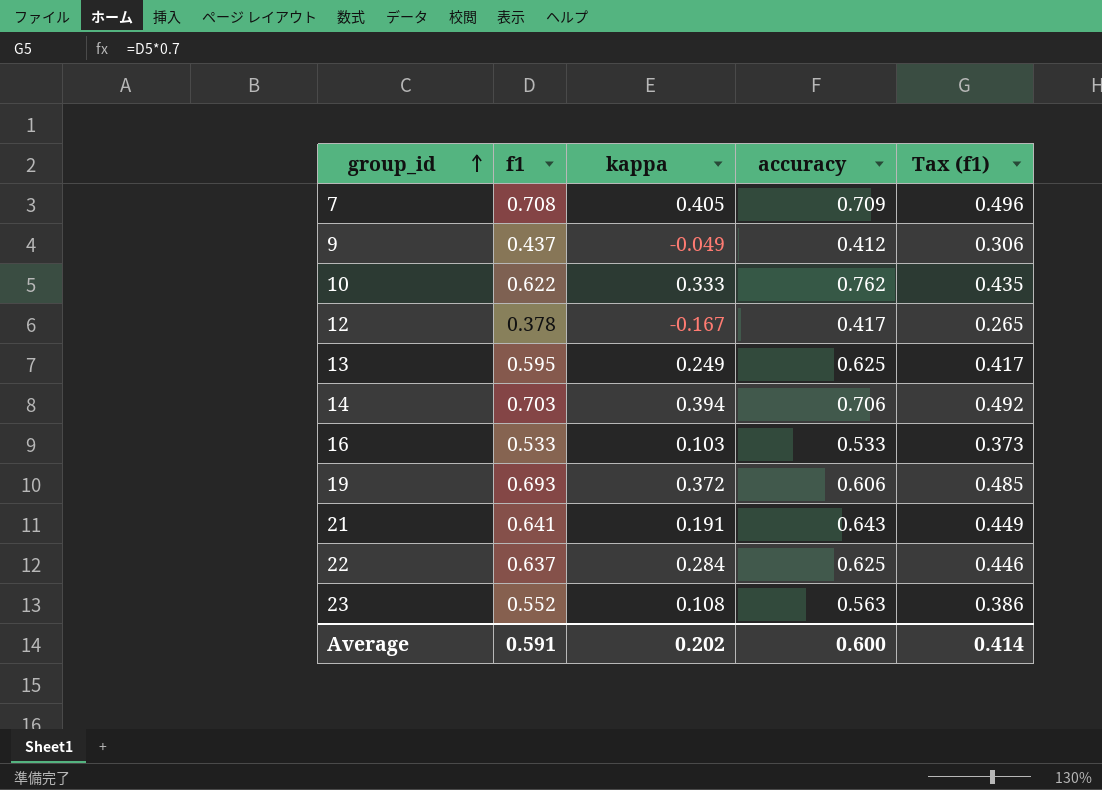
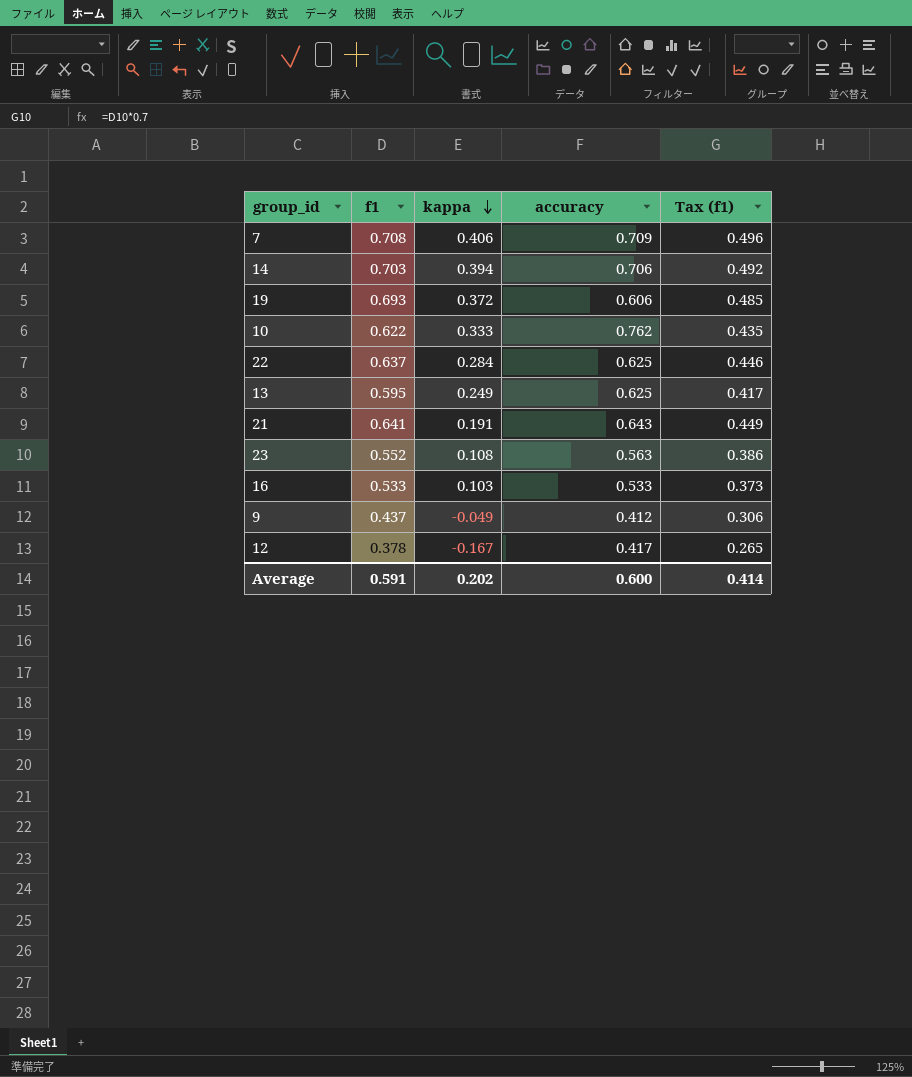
row order: group_id ascending -> kappa descending
7 | kappa: 0.405 -> 0.406

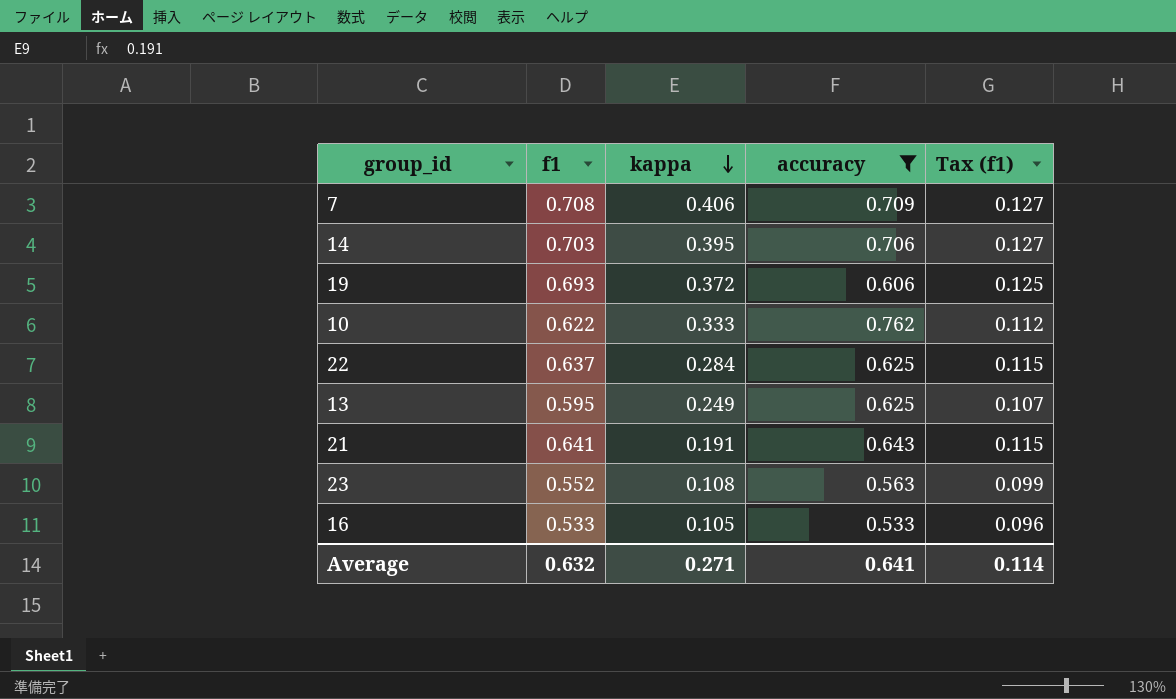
filter: none -> accuracy >= 0.533
column Tax (f1) | formula: [f1] * 0.7 -> [f1] * 0.18
14 | kappa: 0.394 -> 0.395
16 | kappa: 0.103 -> 0.105
Average | f1: 0.591 -> 0.632
Average | kappa: 0.202 -> 0.271
Average | accuracy: 0.600 -> 0.641
Average | Tax (f1): 0.414 -> 0.114

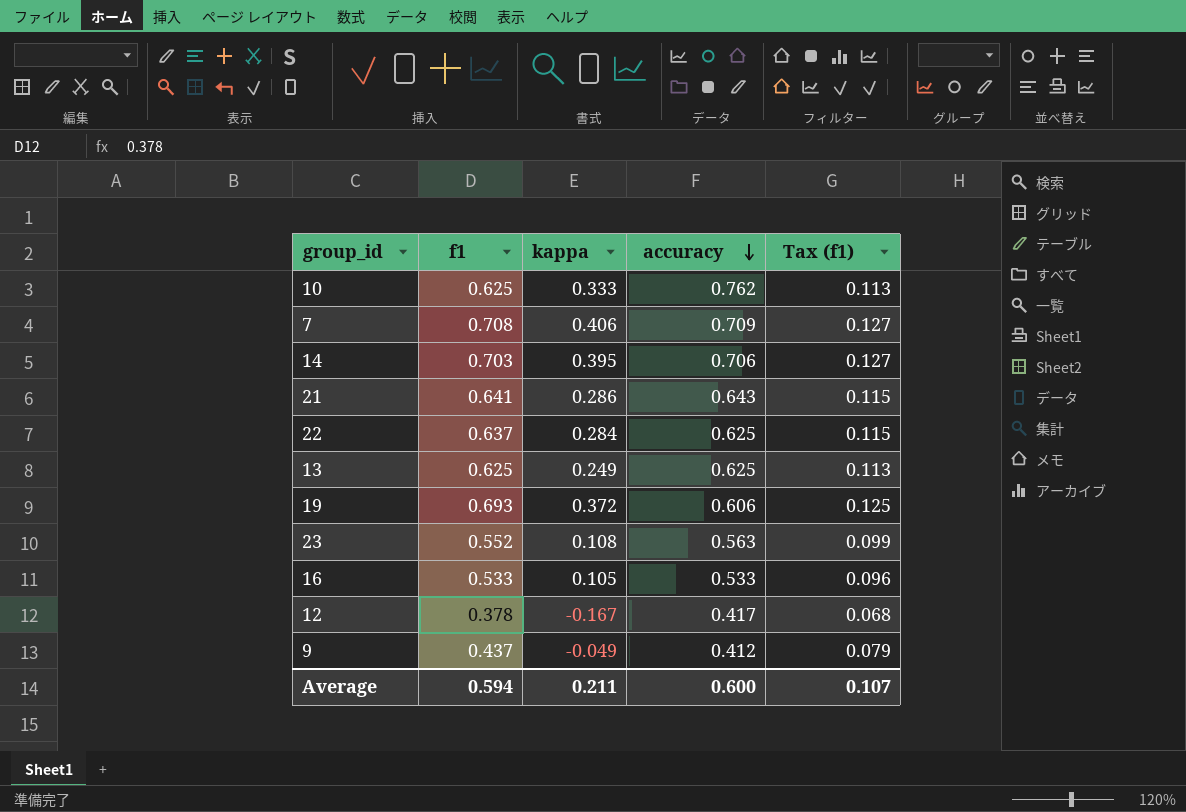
filter: accuracy >= 0.533 -> none
row order: kappa descending -> accuracy descending
10 | f1: 0.622 -> 0.625
10 | Tax (f1): 0.112 -> 0.113
21 | kappa: 0.191 -> 0.286
13 | f1: 0.595 -> 0.625
13 | Tax (f1): 0.107 -> 0.113
Average | f1: 0.632 -> 0.594
Average | kappa: 0.271 -> 0.211
Average | accuracy: 0.641 -> 0.600
Average | Tax (f1): 0.114 -> 0.107

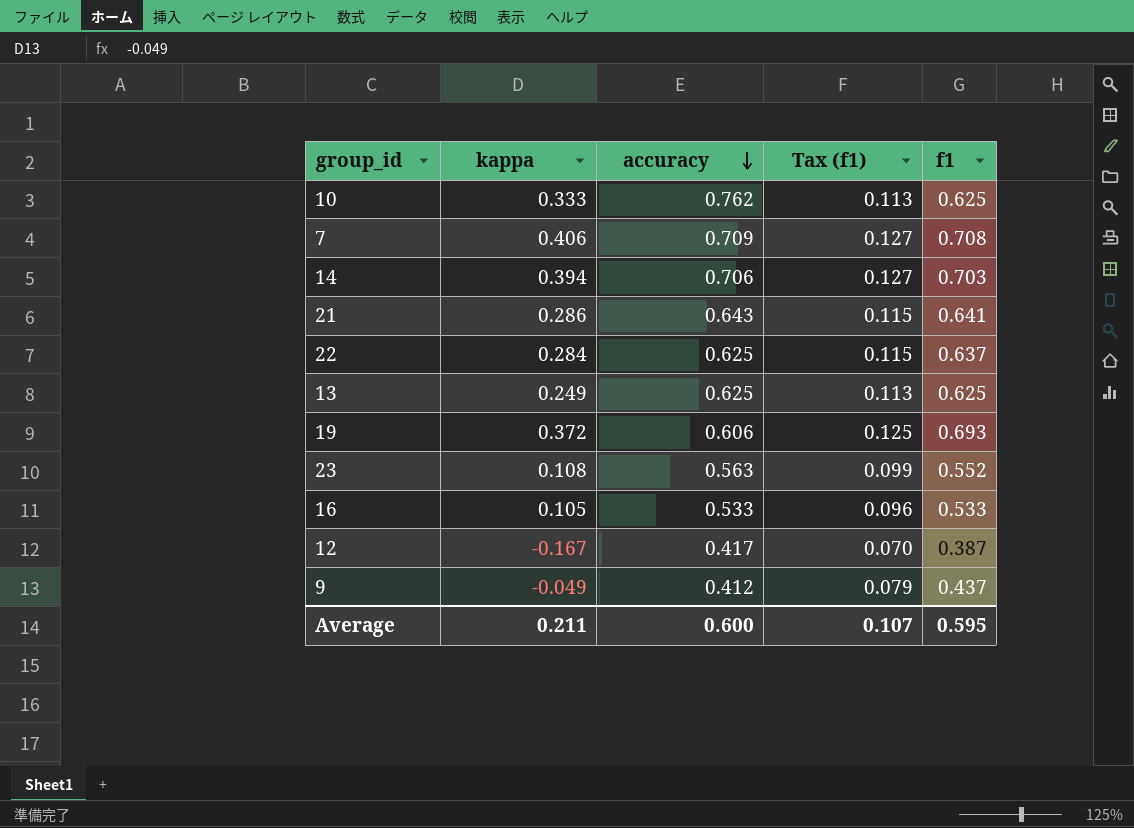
column f1 | position: 2 -> 5
14 | kappa: 0.395 -> 0.394
12 | Tax (f1): 0.068 -> 0.070
12 | f1: 0.378 -> 0.387
Average | f1: 0.594 -> 0.595

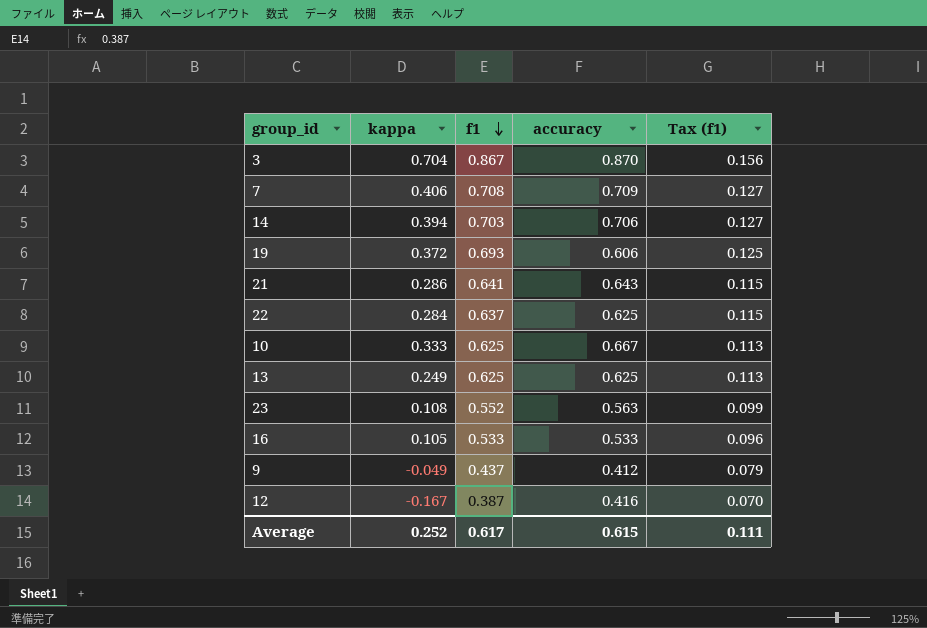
row order: accuracy descending -> f1 descending
column f1 | position: 5 -> 3
row 3: none -> 0.704 | 0.867 | 0.870 | 0.156
10 | accuracy: 0.762 -> 0.667
12 | accuracy: 0.417 -> 0.416
Average | kappa: 0.211 -> 0.252
Average | f1: 0.595 -> 0.617
Average | accuracy: 0.600 -> 0.615
Average | Tax (f1): 0.107 -> 0.111

